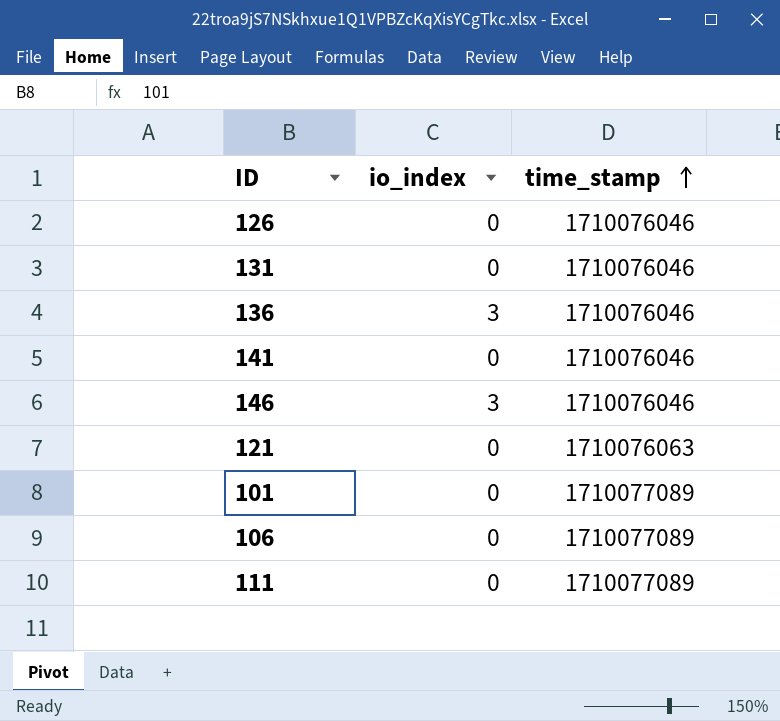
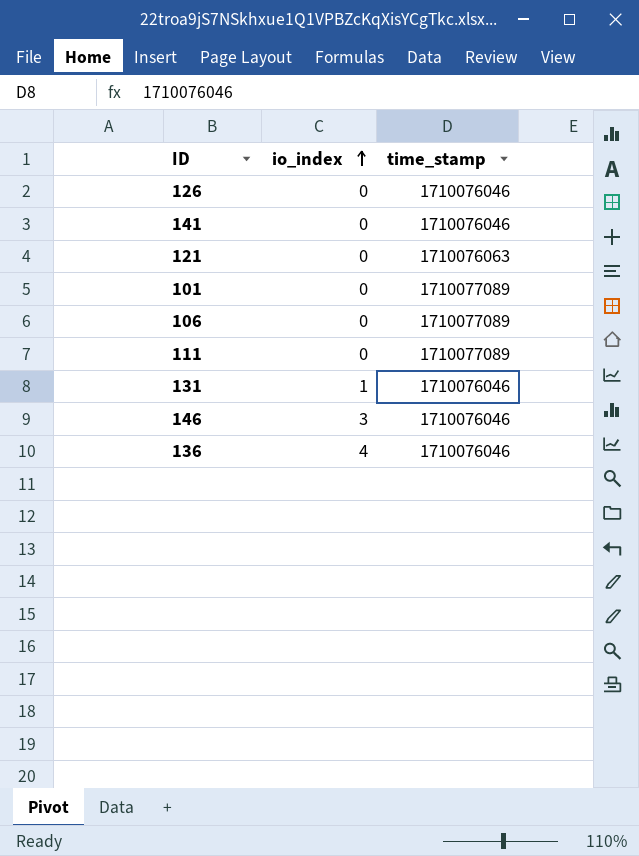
row order: time_stamp ascending -> io_index ascending
131 | io_index: 0 -> 1
136 | io_index: 3 -> 4

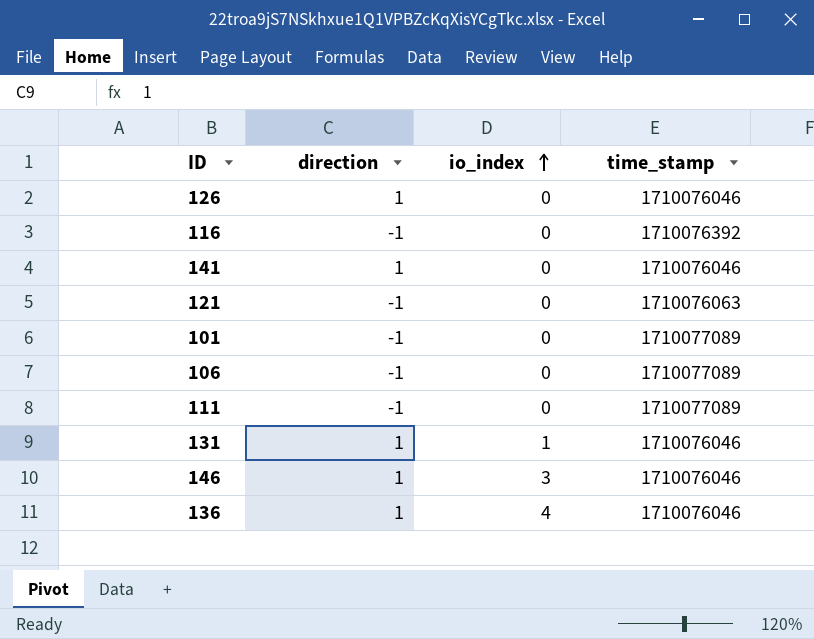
column direction | position: none -> 2
row 116: none -> -1 | 0 | 1710076392

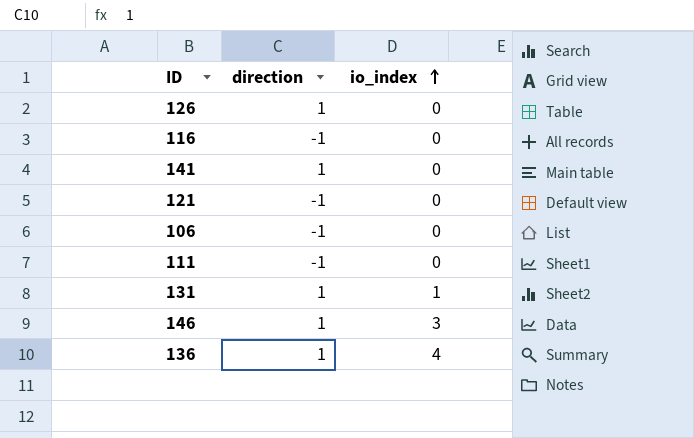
column time_stamp | position: 4 -> none
row 101: -1 | 0 | 1710077089 -> none

